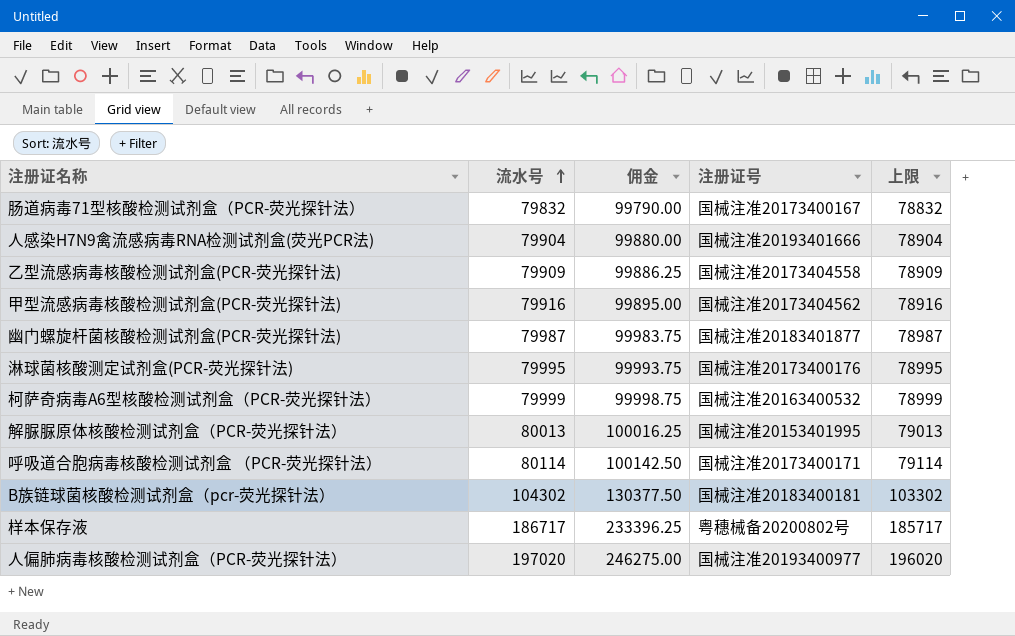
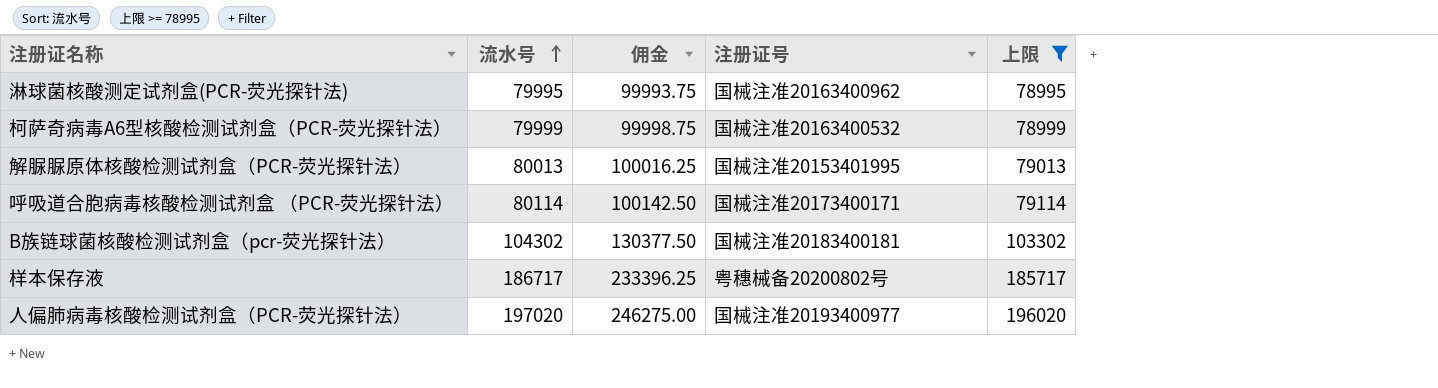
filter: none -> 上限 >= 78995
淋球菌核酸测定试剂盒(PCR-荧光探针法) | 注册证号: 国械注准20173400176 -> 国械注准20163400962

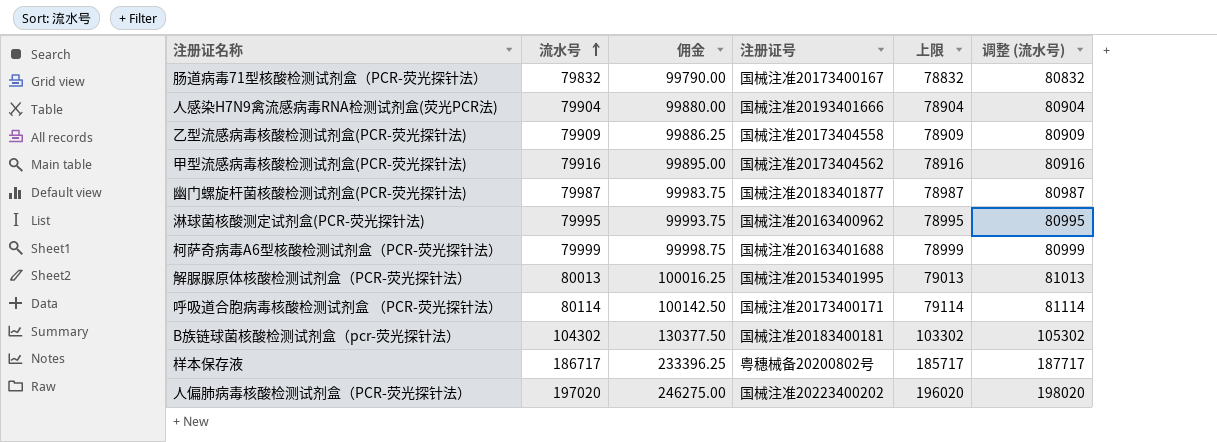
filter: 上限 >= 78995 -> none
column 调整 (流水号) | formula: none -> [流水号] + 1000
柯萨奇病毒A6型核酸检测试剂盒（PCR-荧光探针法） | 注册证号: 国械注准20163400532 -> 国械注准20163401688
人偏肺病毒核酸检测试剂盒（PCR-荧光探针法） | 注册证号: 国械注准20193400977 -> 国械注准20223400202

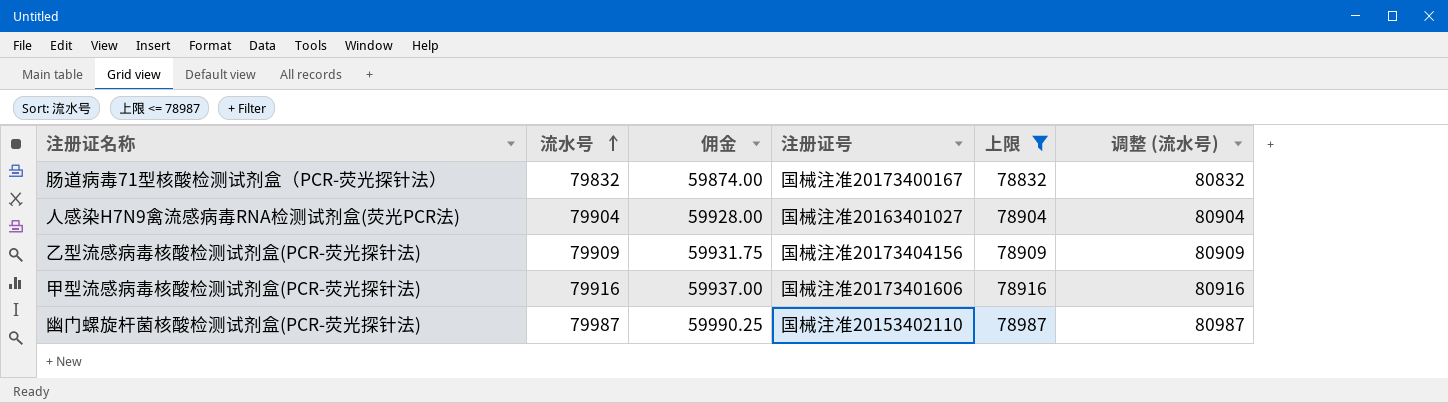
filter: none -> 上限 <= 78987
column 佣金 | formula: [流水号] * 1.25 -> [流水号] * 0.75
人感染H7N9禽流感病毒RNA检测试剂盒(荧光PCR法) | 注册证号: 国械注准20193401666 -> 国械注准20163401027
乙型流感病毒核酸检测试剂盒(PCR-荧光探针法) | 注册证号: 国械注准20173404558 -> 国械注准20173404156
甲型流感病毒核酸检测试剂盒(PCR-荧光探针法) | 注册证号: 国械注准20173404562 -> 国械注准20173401606
幽门螺旋杆菌核酸检测试剂盒(PCR-荧光探针法) | 注册证号: 国械注准20183401877 -> 国械注准20153402110

